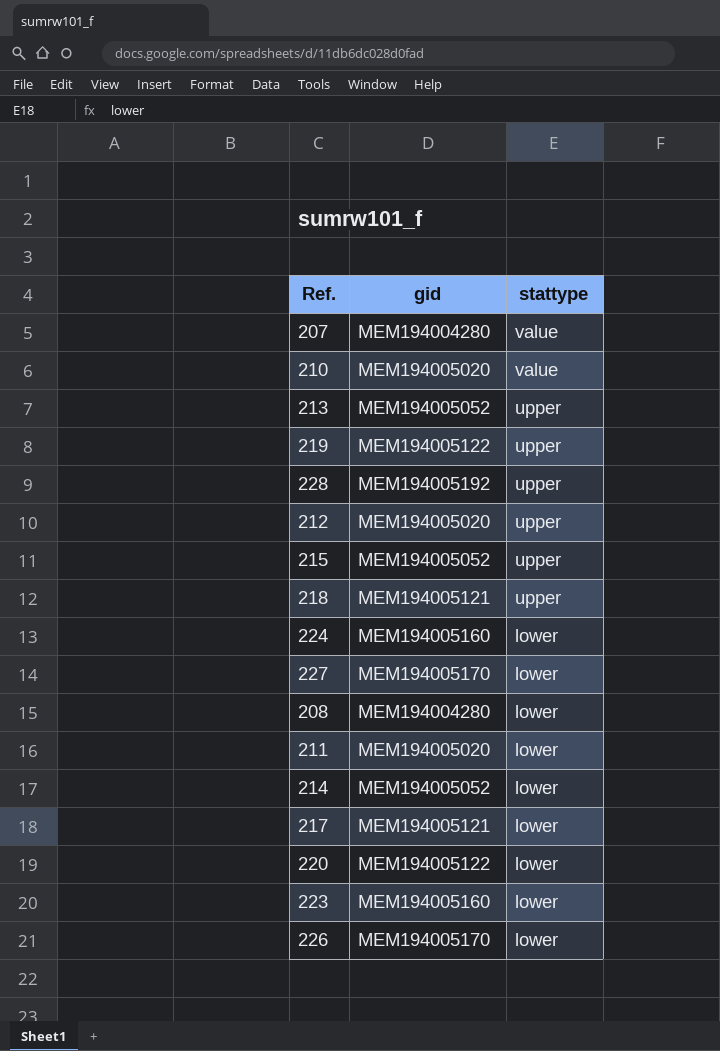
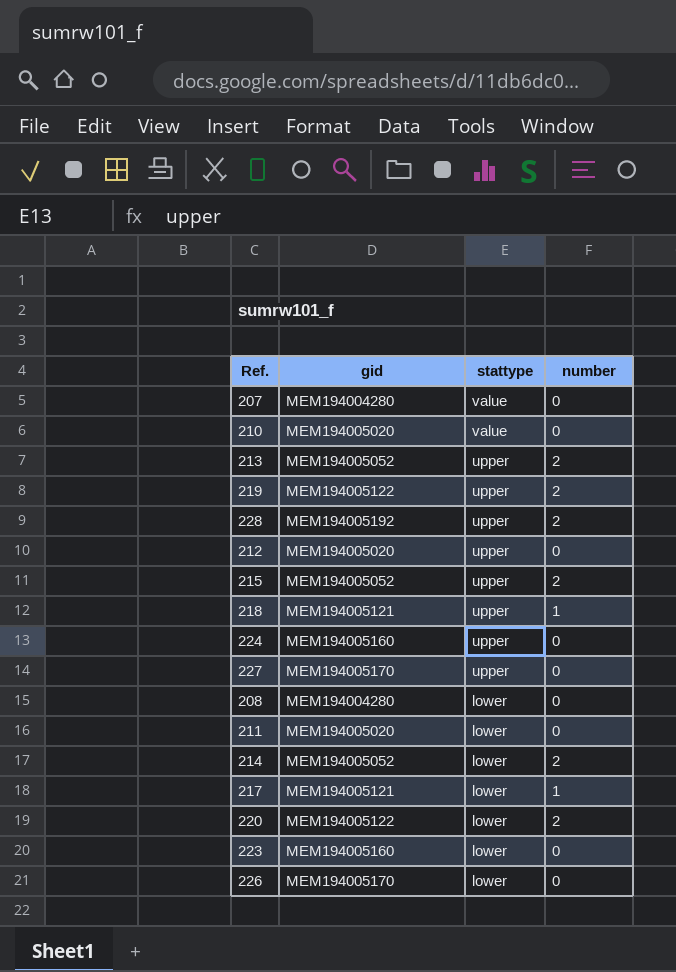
column number | position: none -> 4
224 | stattype: lower -> upper
227 | stattype: lower -> upper

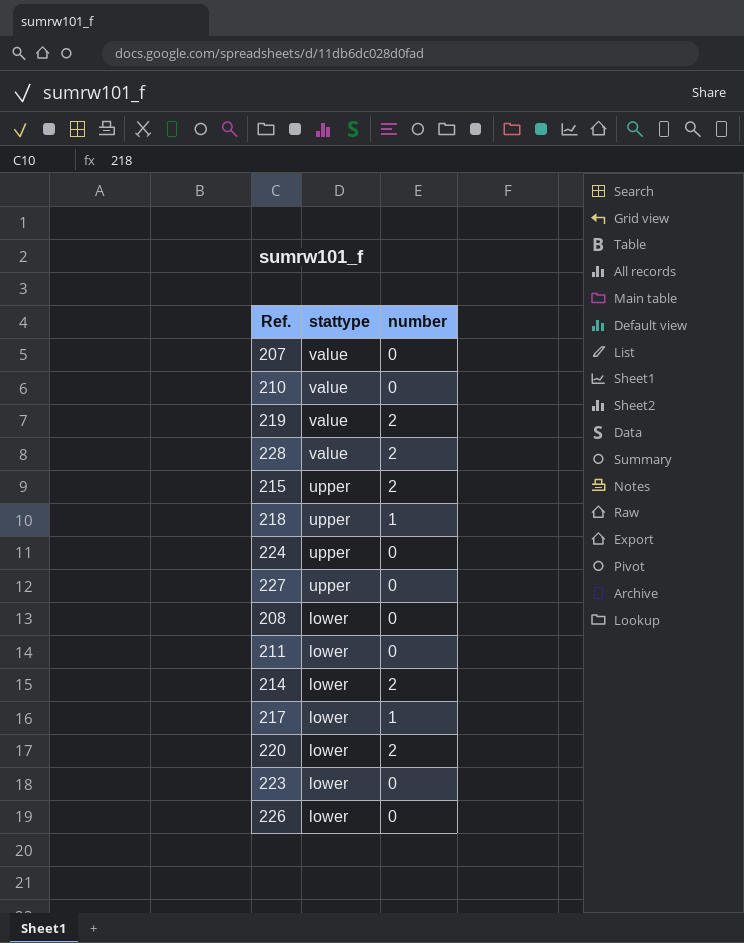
column gid | position: 2 -> none
row 213: MEM194005052 | upper | 2 -> none
row 212: MEM194005020 | upper | 0 -> none
219 | stattype: upper -> value
228 | stattype: upper -> value

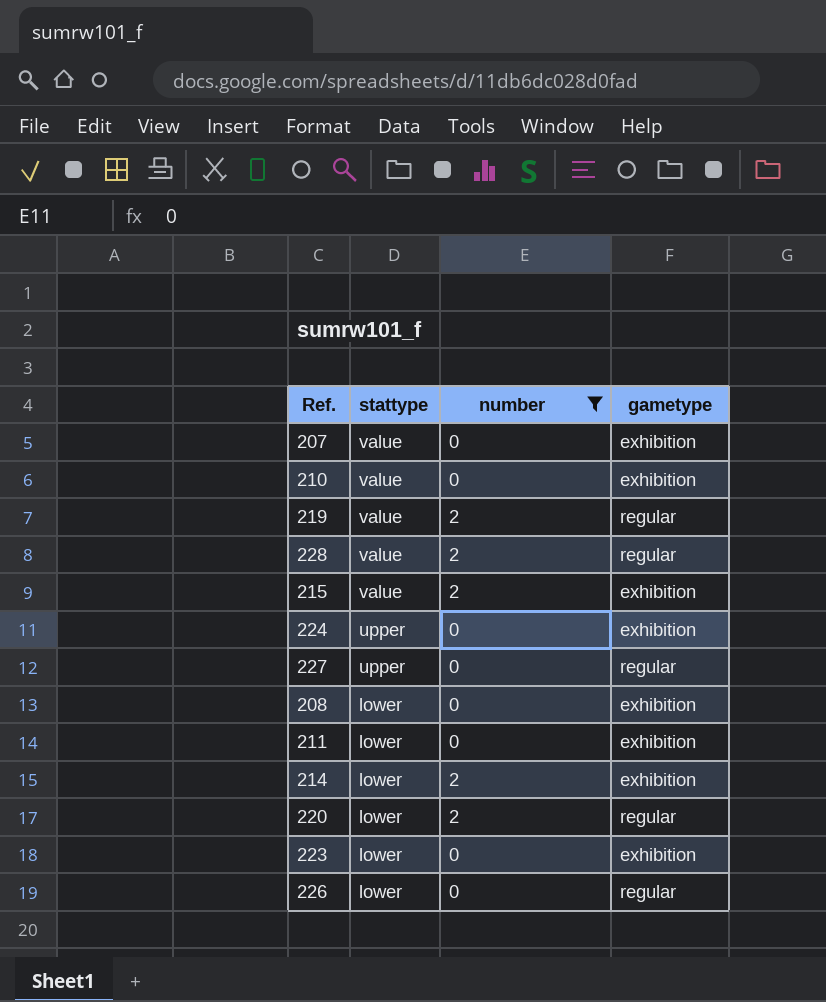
filter: none -> number != 1
column gametype | position: none -> 4
215 | stattype: upper -> value

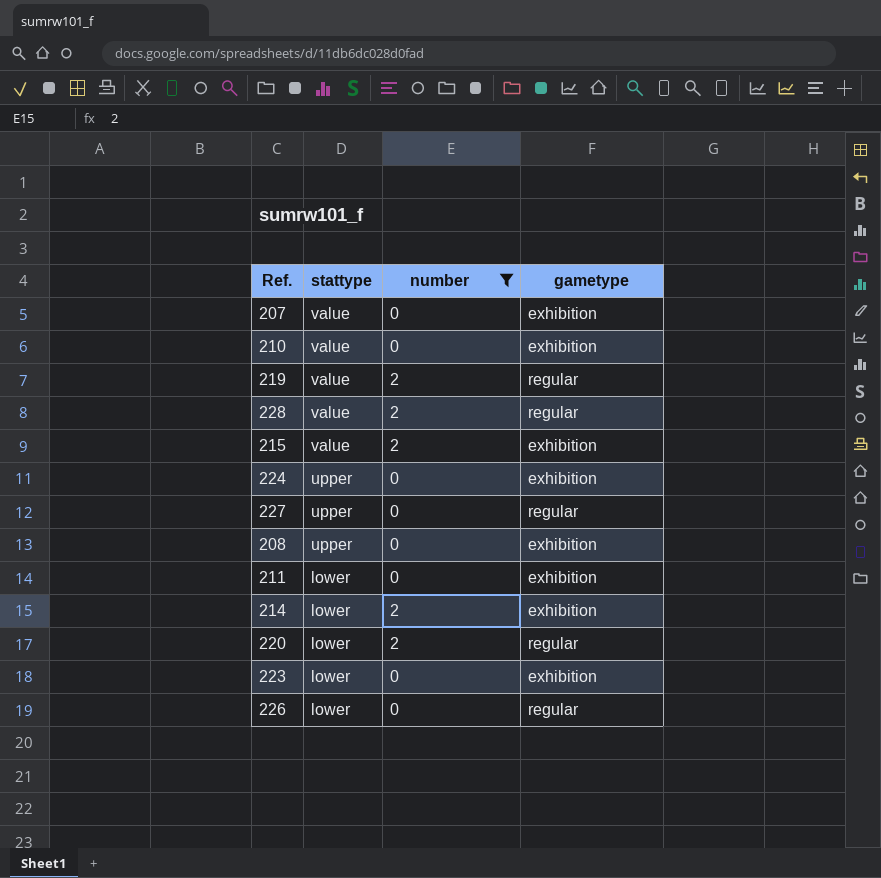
208 | stattype: lower -> upper

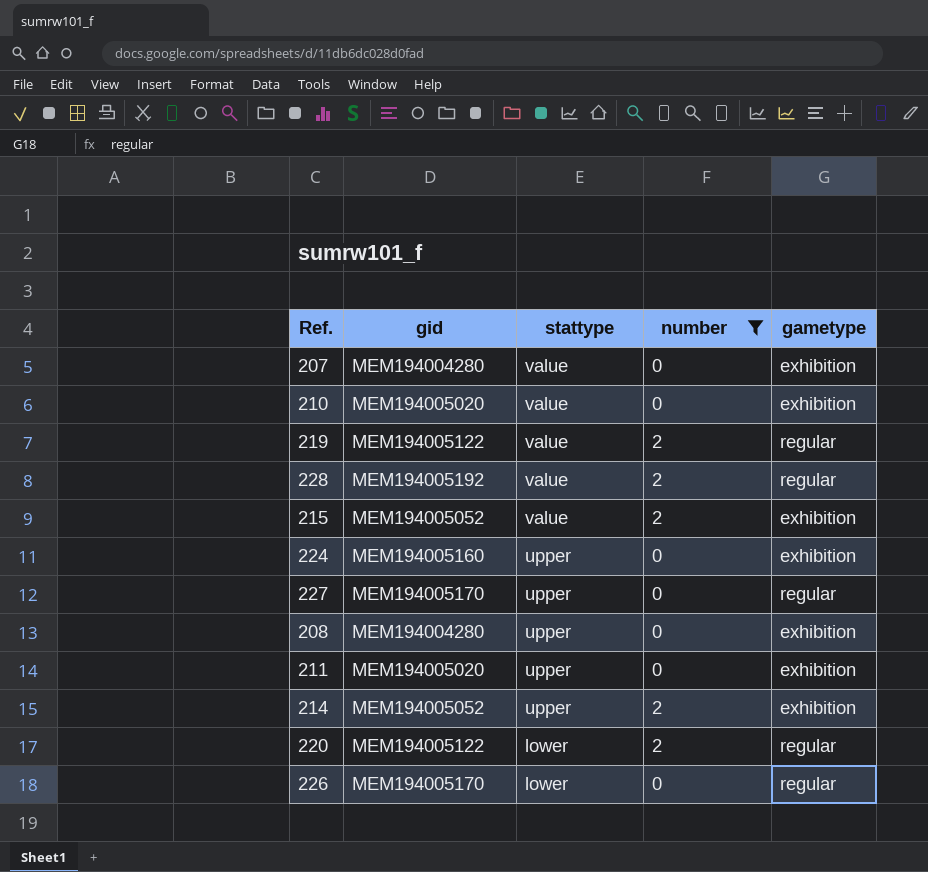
column gid | position: none -> 2
row 223: lower | 0 | exhibition -> none
211 | stattype: lower -> upper
214 | stattype: lower -> upper

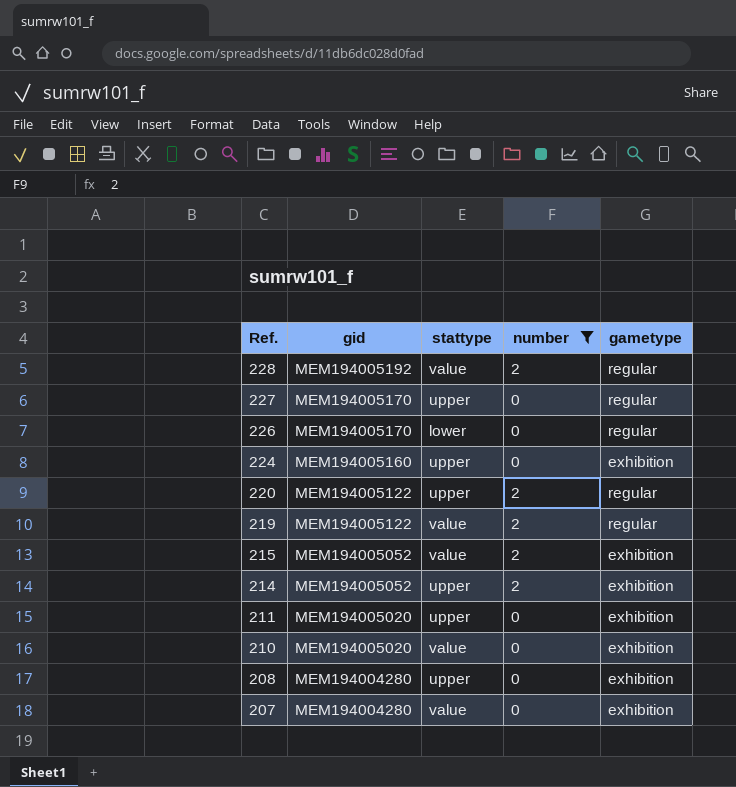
row order: stattype descending -> Ref. descending
220 | stattype: lower -> upper

